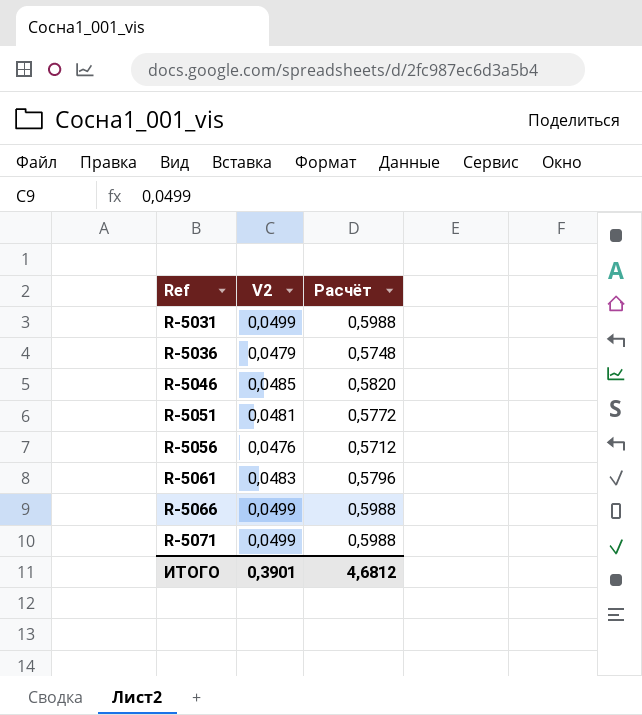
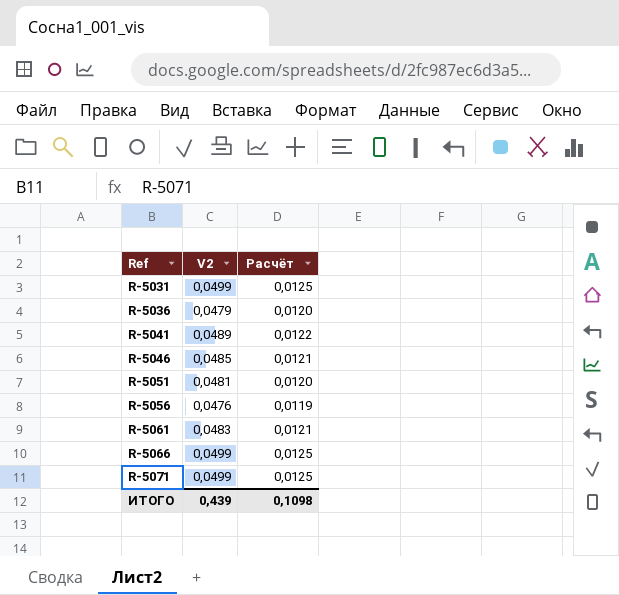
column Расчёт | formula: [V2] * 12 -> [V2] * 0,25
row R-5041: none -> 0,0489 | 0,0122
ИТОГО | V2: 0,3901 -> 0,439
ИТОГО | Расчёт: 4,6812 -> 0,1098

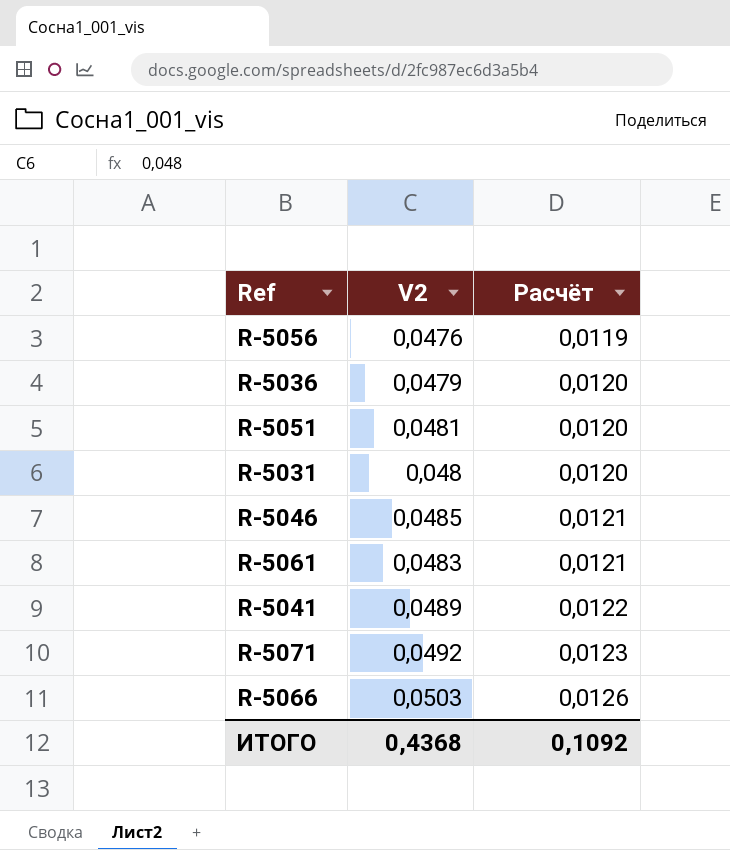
row order: Ref ascending -> Расчёт ascending
R-5031 | V2: 0,0499 -> 0,048
R-5031 | Расчёт: 0,0125 -> 0,0120
R-5071 | V2: 0,0499 -> 0,0492
R-5071 | Расчёт: 0,0125 -> 0,0123
R-5066 | V2: 0,0499 -> 0,0503
R-5066 | Расчёт: 0,0125 -> 0,0126
ИТОГО | V2: 0,439 -> 0,4368
ИТОГО | Расчёт: 0,1098 -> 0,1092

